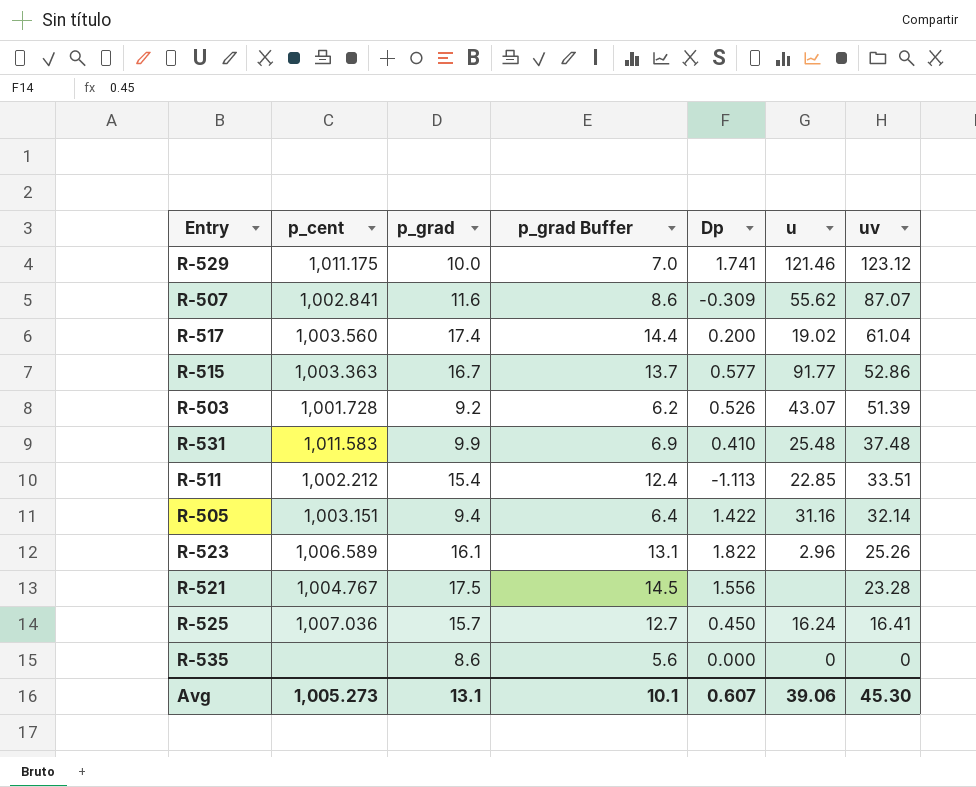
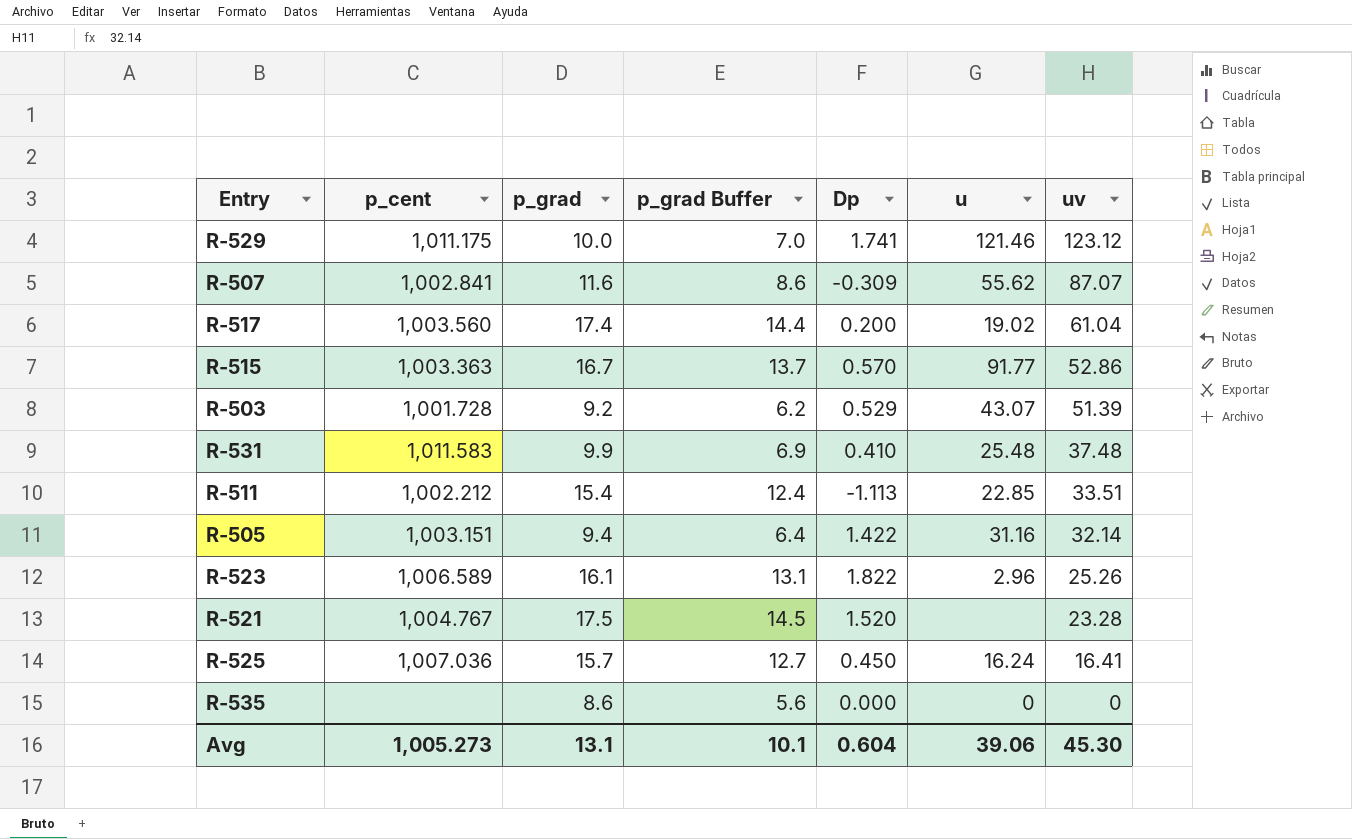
R-515 | Dp: 0.577 -> 0.570
R-503 | Dp: 0.526 -> 0.529
R-521 | Dp: 1.556 -> 1.520
Avg | Dp: 0.607 -> 0.604

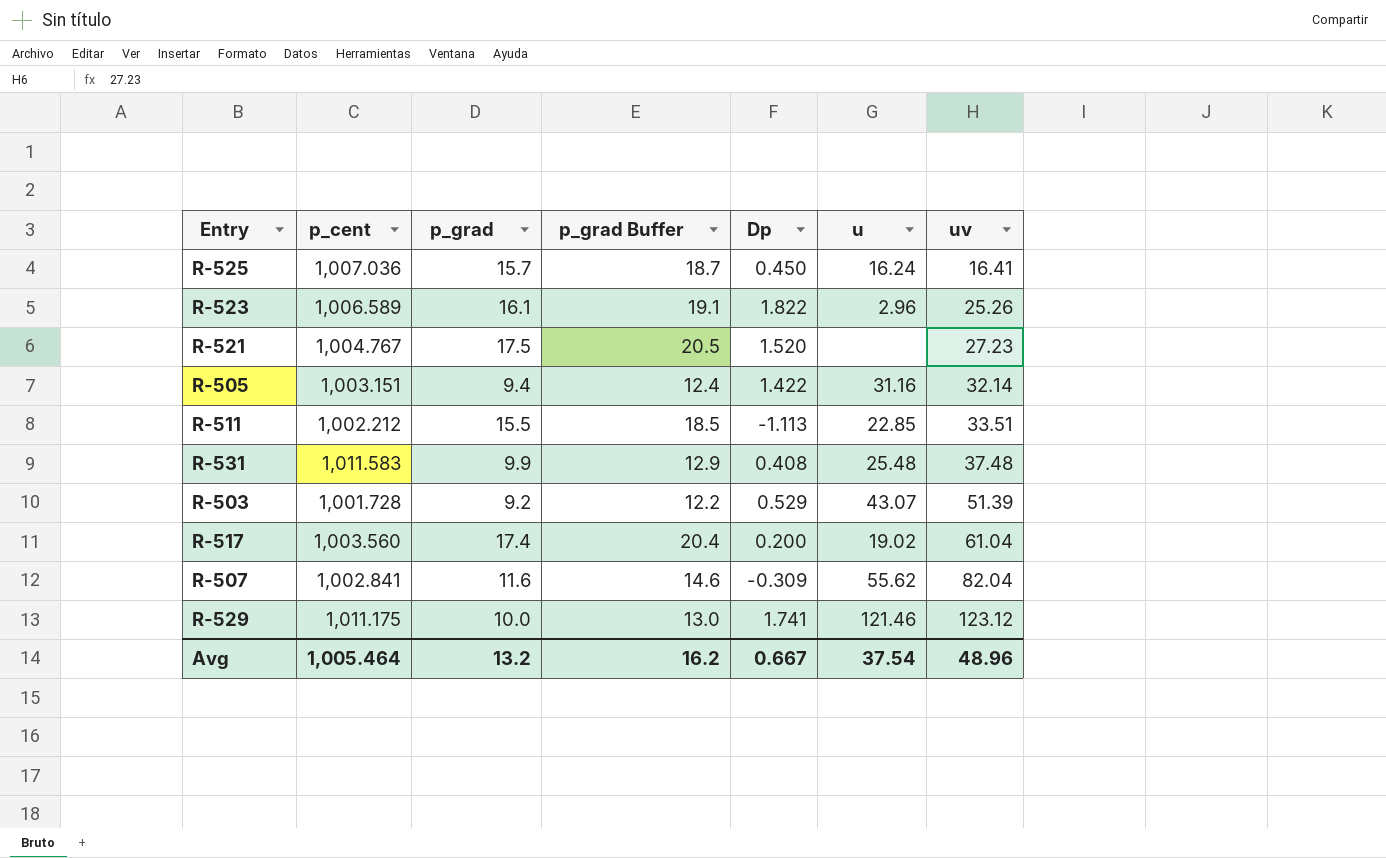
row order: uv descending -> uv ascending
column p_grad Buffer | formula: [p_grad] - 3 -> [p_grad] + 3
row R-515: 1,003.363 | 16.7 | 13.7 | 0.570 | 91.77 | 52.86 -> none
row R-535: none | 8.6 | 5.6 | 0.000 | 0 | 0 -> none
R-521 | uv: 23.28 -> 27.23
R-511 | p_grad: 15.4 -> 15.5
R-531 | Dp: 0.410 -> 0.408
R-507 | uv: 87.07 -> 82.04
Avg | p_cent: 1,005.273 -> 1,005.464
Avg | p_grad: 13.1 -> 13.2
Avg | p_grad Buffer: 10.1 -> 16.2
Avg | Dp: 0.604 -> 0.667
Avg | u: 39.06 -> 37.54
Avg | uv: 45.30 -> 48.96

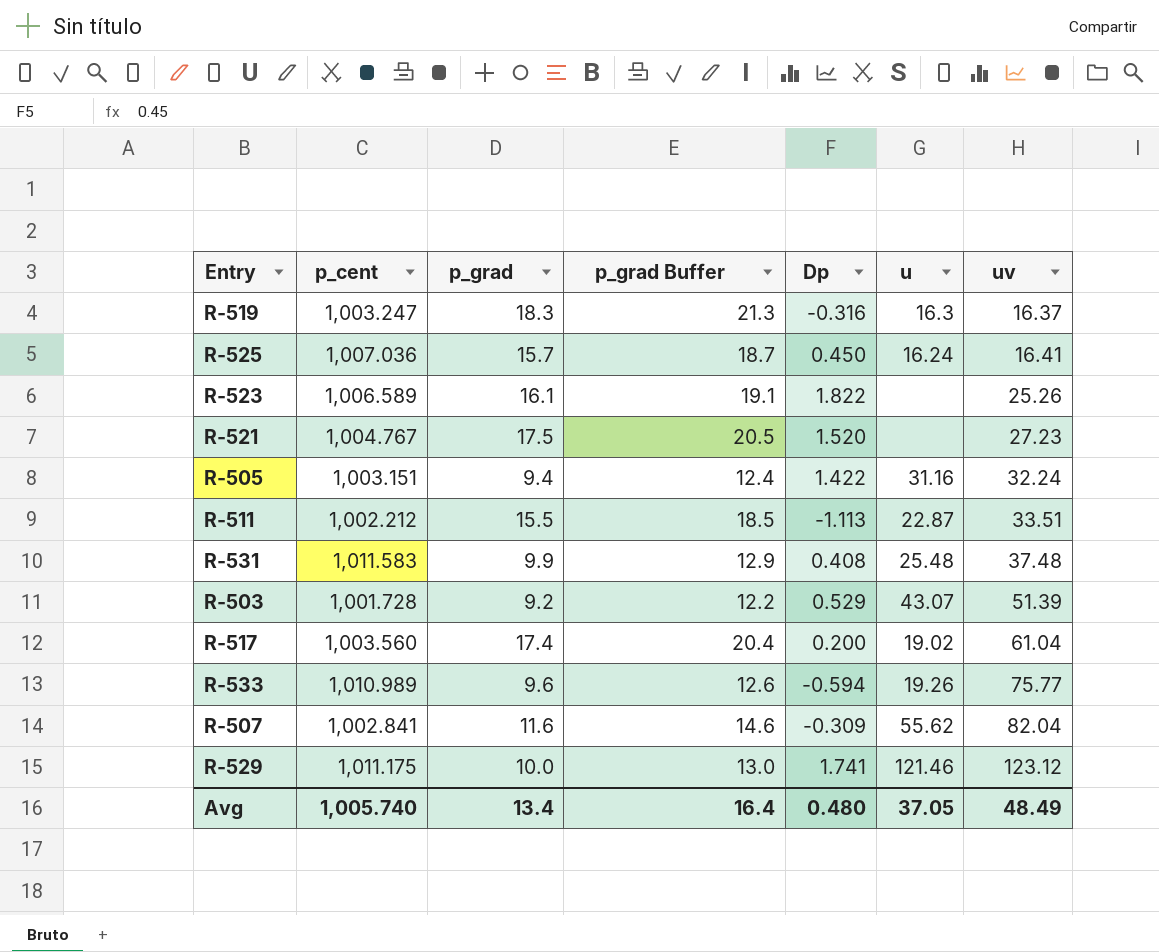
row R-519: none -> 1,003.247 | 18.3 | 21.3 | -0.316 | 16.3 | 16.37
R-523 | u: 2.96 -> none
R-505 | uv: 32.14 -> 32.24
R-511 | u: 22.85 -> 22.87
row R-533: none -> 1,010.989 | 9.6 | 12.6 | -0.594 | 19.26 | 75.77
Avg | p_cent: 1,005.464 -> 1,005.740
Avg | p_grad: 13.2 -> 13.4
Avg | p_grad Buffer: 16.2 -> 16.4
Avg | Dp: 0.667 -> 0.480
Avg | u: 37.54 -> 37.05
Avg | uv: 48.96 -> 48.49

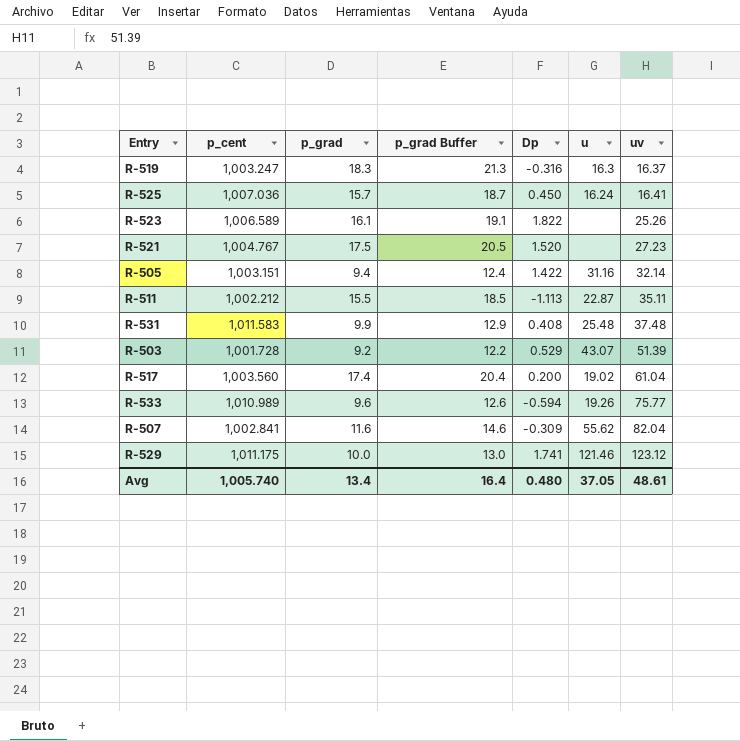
R-505 | uv: 32.24 -> 32.14
R-511 | uv: 33.51 -> 35.11
Avg | uv: 48.49 -> 48.61

